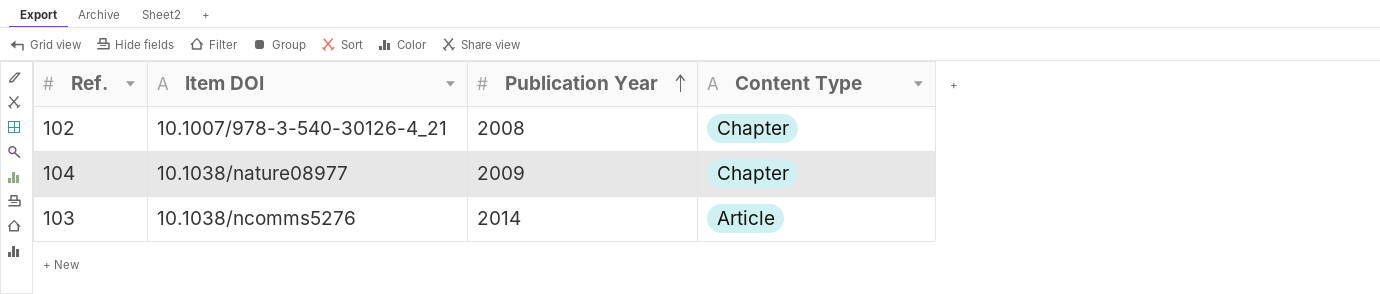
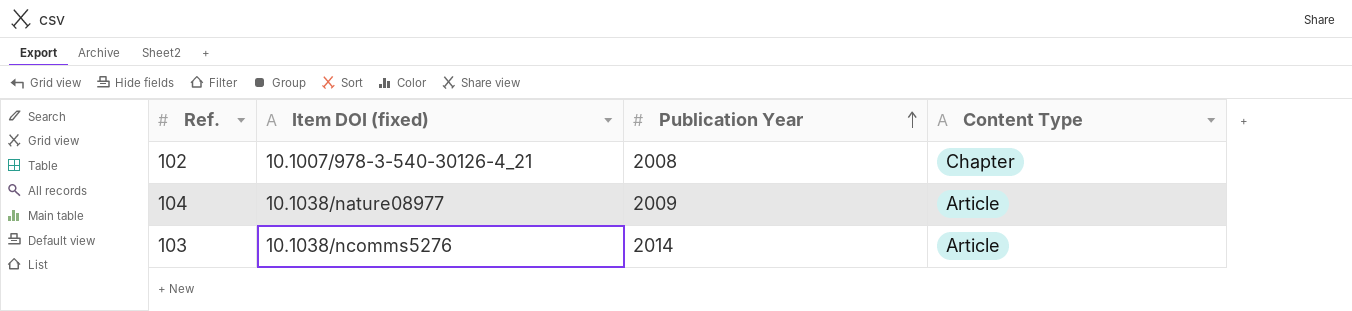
column name: Item DOI -> Item DOI (fixed)
104 | Content Type: Chapter -> Article

